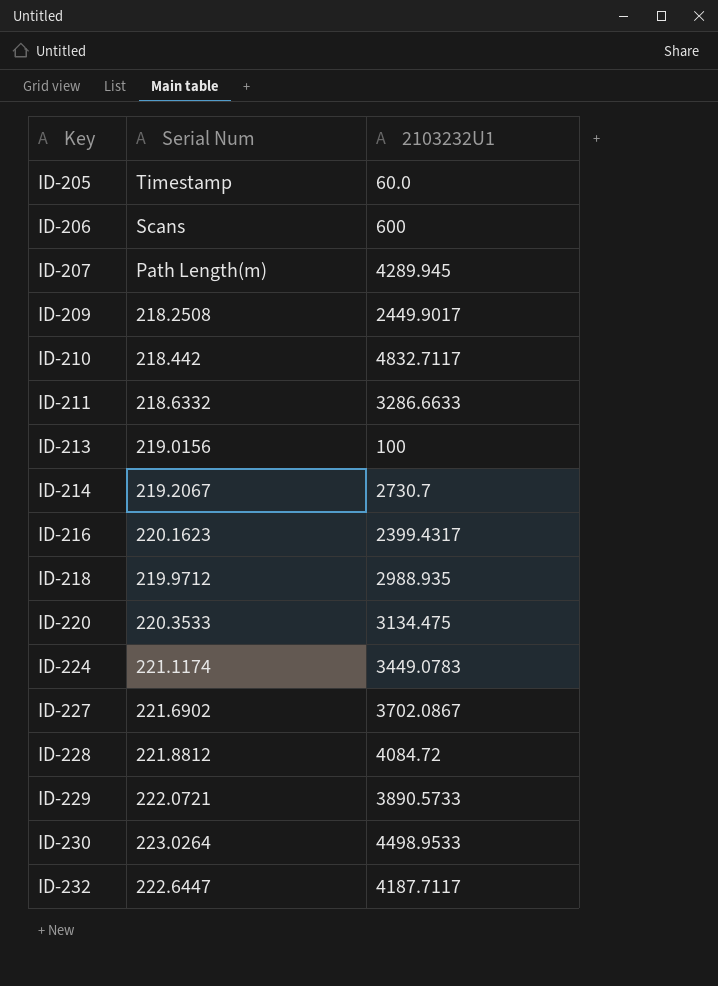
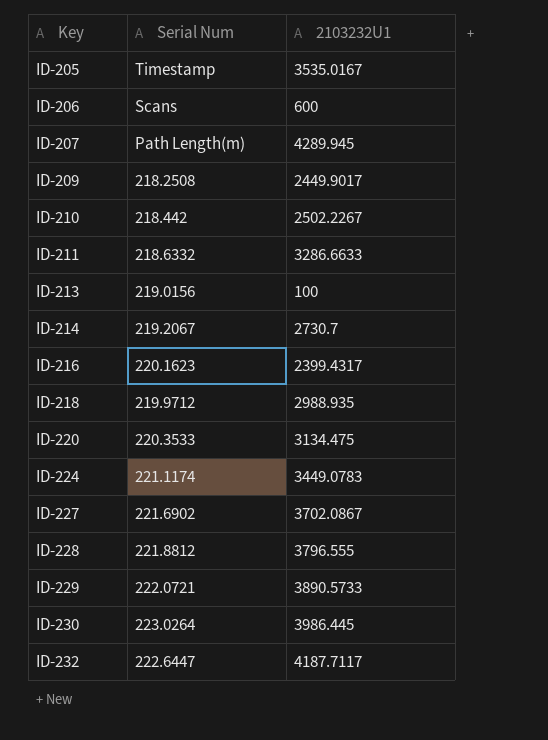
ID-205 | 2103232U1: 60.0 -> 3535.0167
ID-210 | 2103232U1: 4832.7117 -> 2502.2267
ID-228 | 2103232U1: 4084.72 -> 3796.555
ID-230 | 2103232U1: 4498.9533 -> 3986.445

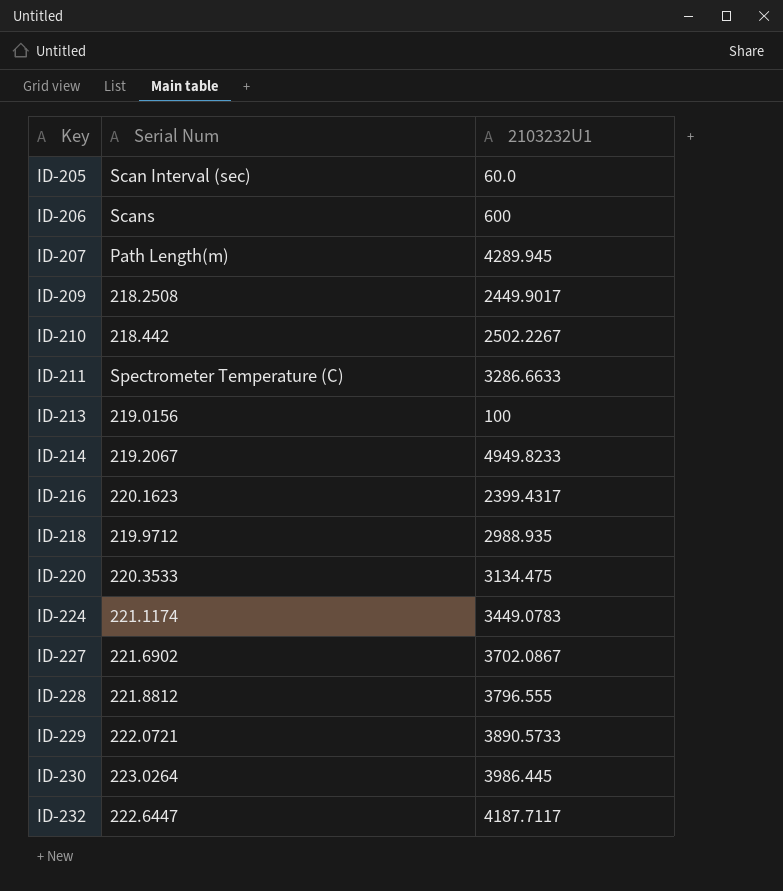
ID-205 | Serial Num: Timestamp -> Scan Interval (sec)
ID-205 | 2103232U1: 3535.0167 -> 60.0
ID-211 | Serial Num: 218.6332 -> Spectrometer Temperature (C)
ID-214 | 2103232U1: 2730.7 -> 4949.8233

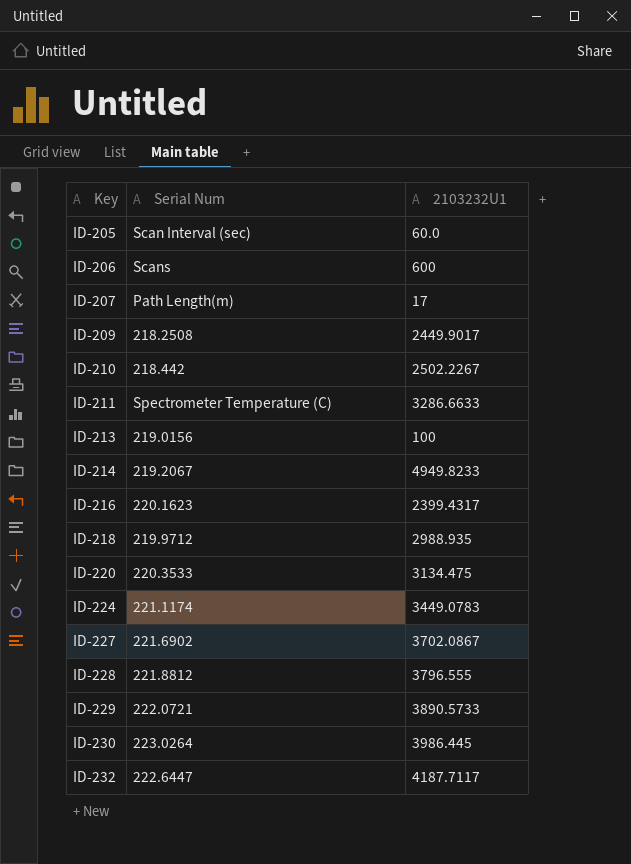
ID-207 | 2103232U1: 4289.945 -> 17

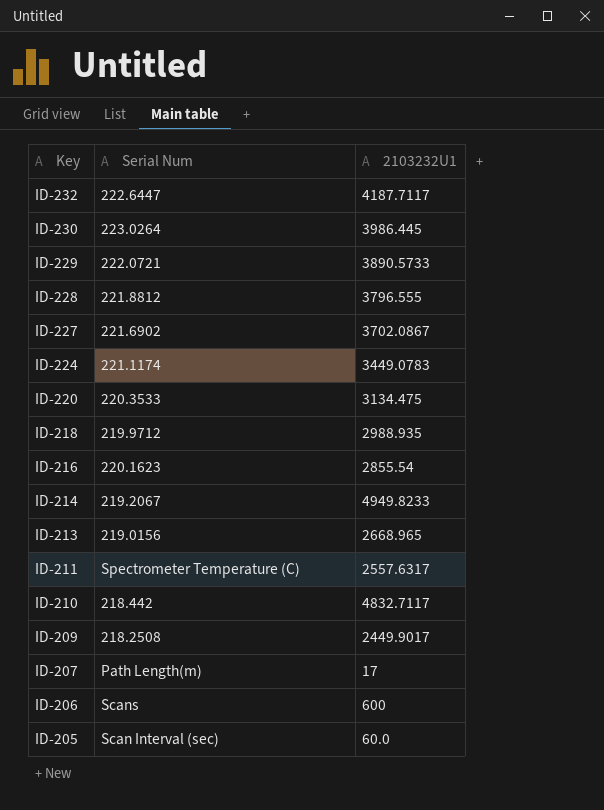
row order: Key ascending -> Key descending
ID-216 | 2103232U1: 2399.4317 -> 2855.54
ID-213 | 2103232U1: 100 -> 2668.965
ID-211 | 2103232U1: 3286.6633 -> 2557.6317
ID-210 | 2103232U1: 2502.2267 -> 4832.7117

